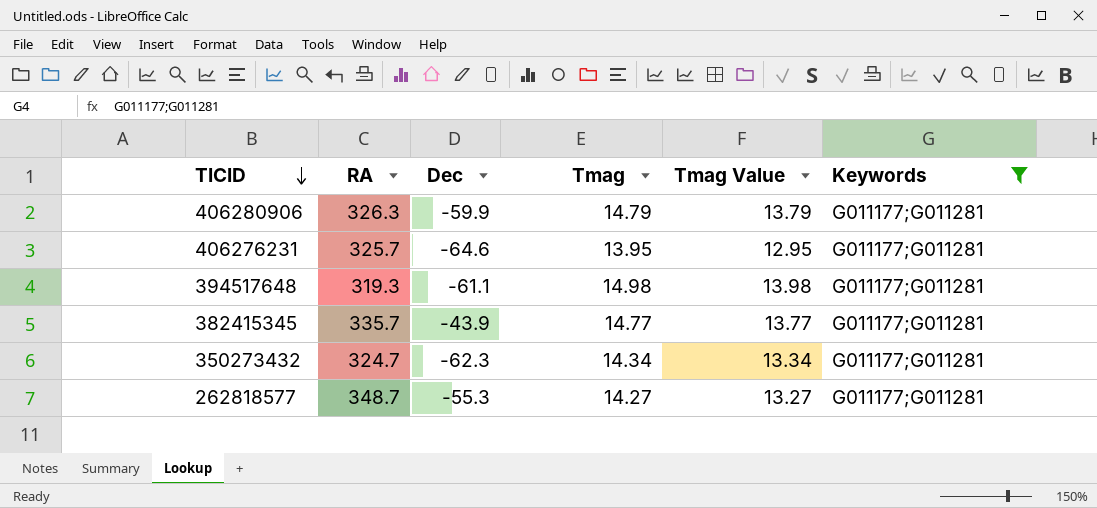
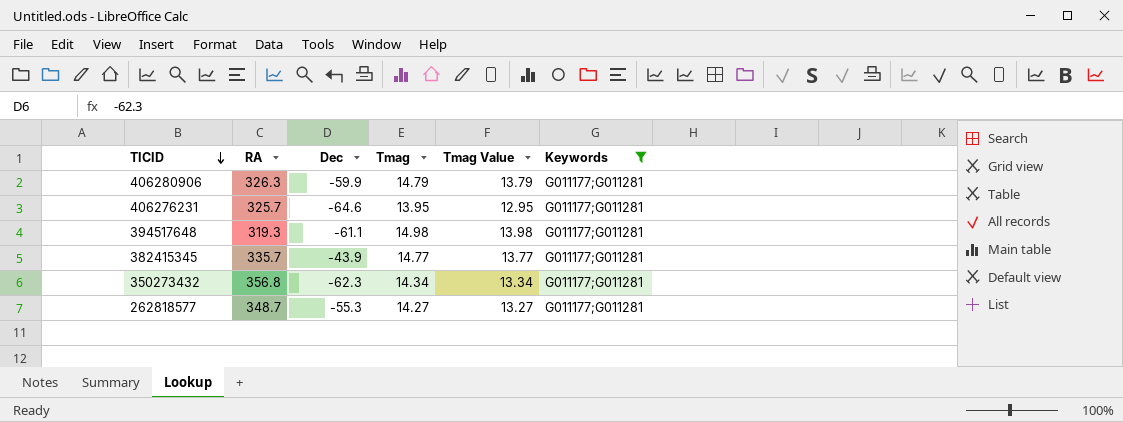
350273432 | RA: 324.7 -> 356.8

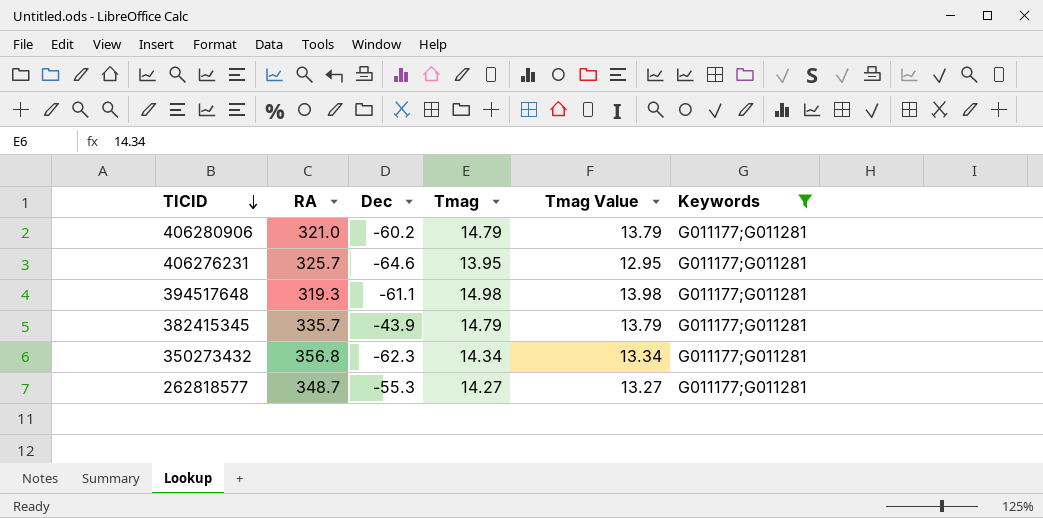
406280906 | RA: 326.3 -> 321.0
406280906 | Dec: -59.9 -> -60.2
382415345 | Tmag: 14.77 -> 14.79
382415345 | Tmag Value: 13.77 -> 13.79

